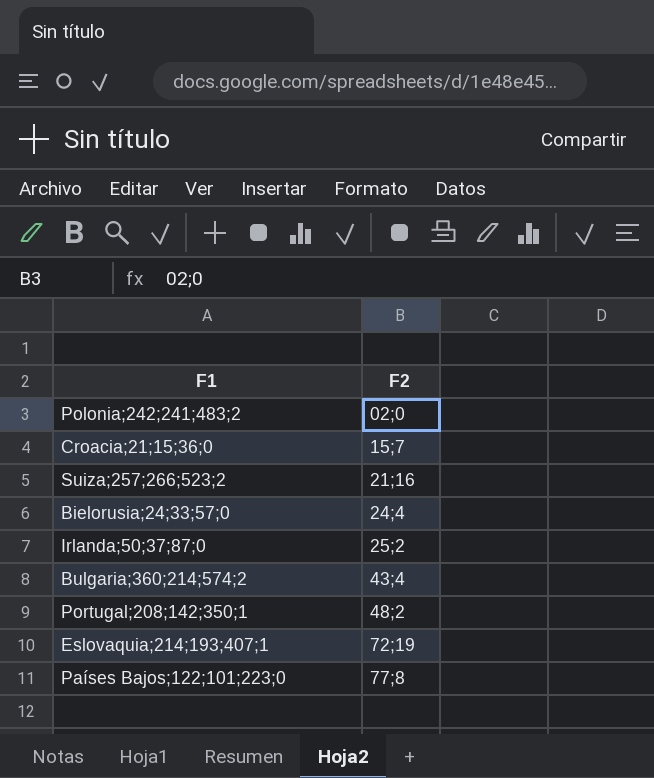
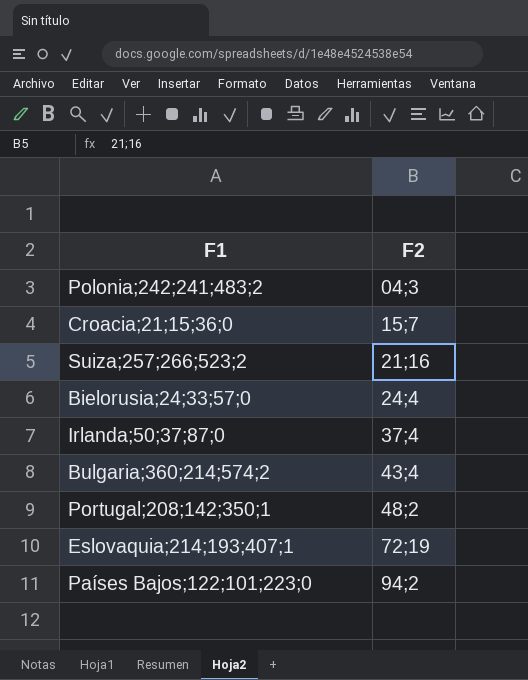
Polonia;242;241;483;2 | F2: 02;0 -> 04;3
Irlanda;50;37;87;0 | F2: 25;2 -> 37;4
Países Bajos;122;101;223;0 | F2: 77;8 -> 94;2

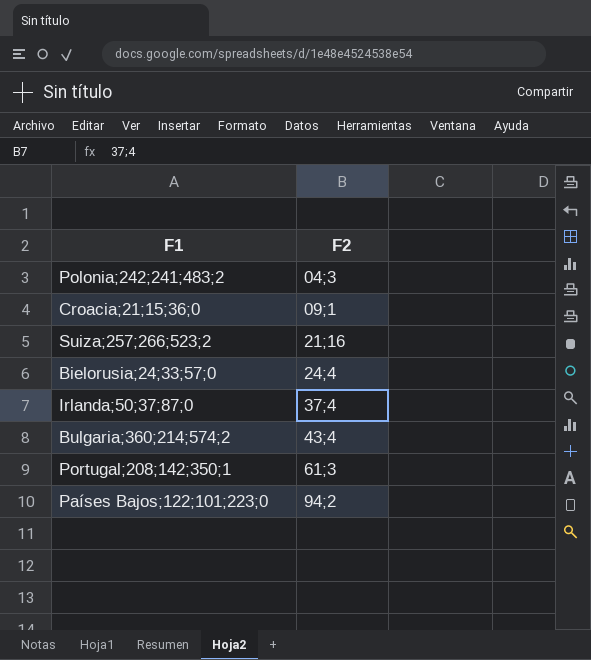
row Eslovaquia;214;193;407;1: 72;19 -> none
Croacia;21;15;36;0 | F2: 15;7 -> 09;1
Portugal;208;142;350;1 | F2: 48;2 -> 61;3

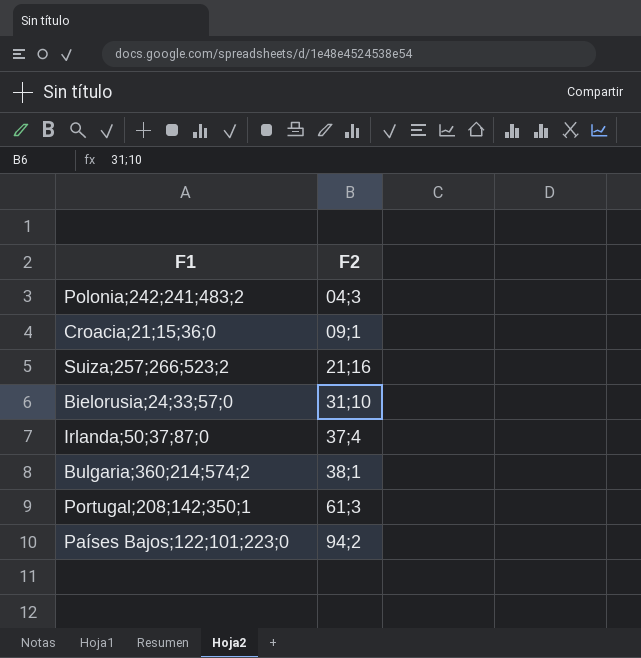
Bielorusia;24;33;57;0 | F2: 24;4 -> 31;10
Bulgaria;360;214;574;2 | F2: 43;4 -> 38;1

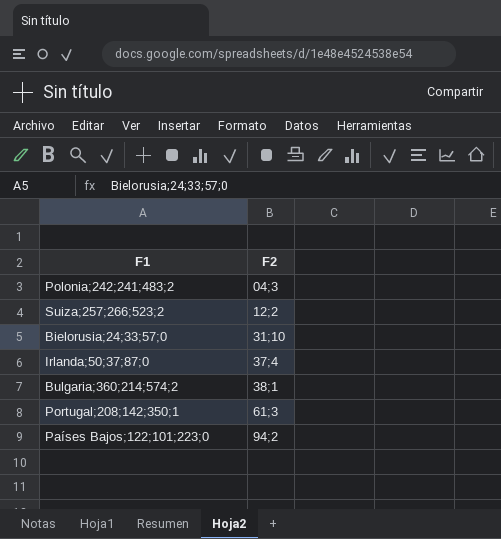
row Croacia;21;15;36;0: 09;1 -> none
Suiza;257;266;523;2 | F2: 21;16 -> 12;2

